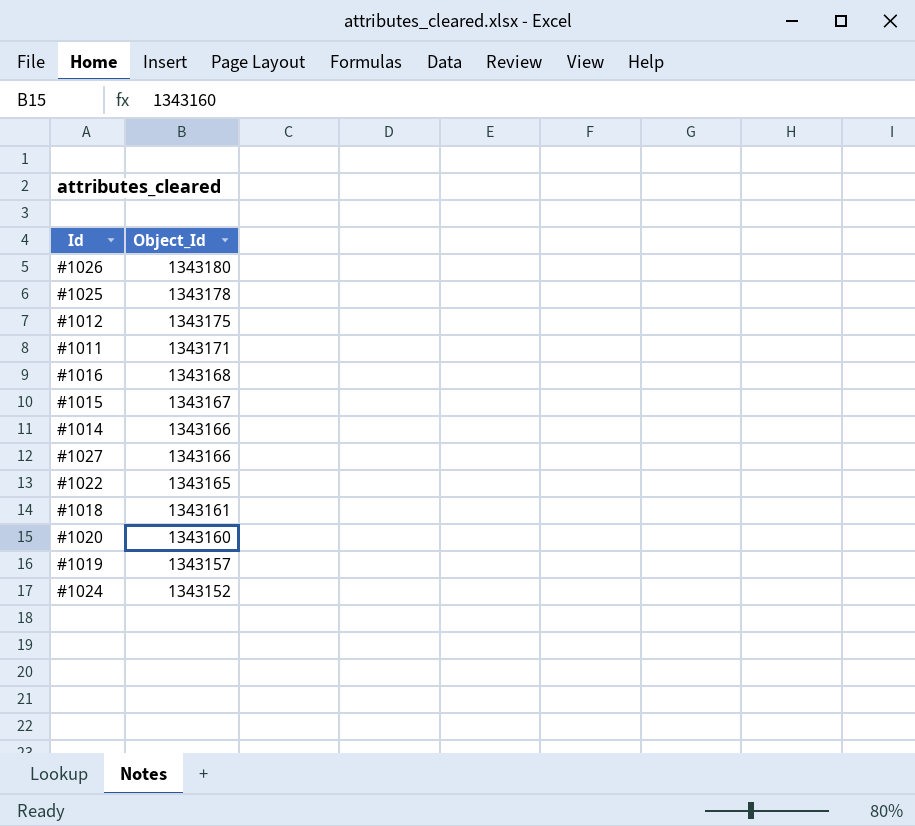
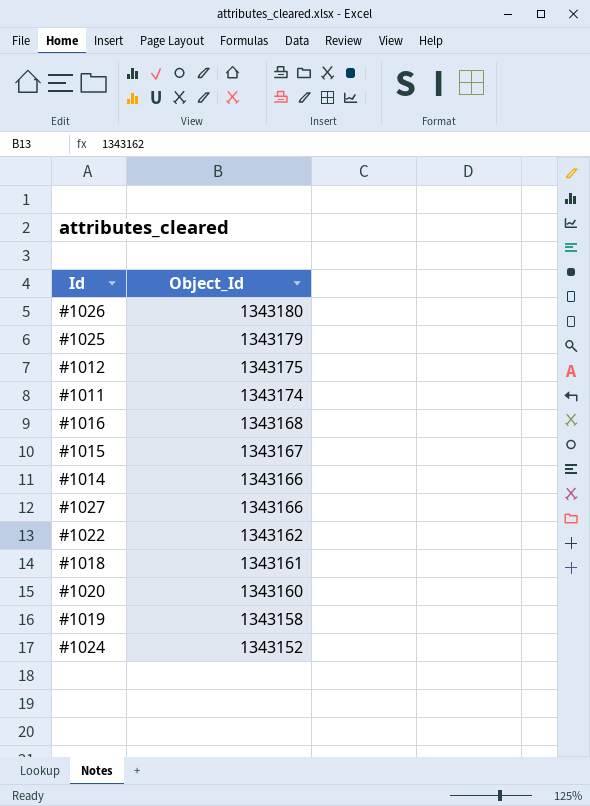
#1025 | Object_Id: 1343178 -> 1343179
#1011 | Object_Id: 1343171 -> 1343174
#1022 | Object_Id: 1343165 -> 1343162
#1019 | Object_Id: 1343157 -> 1343158

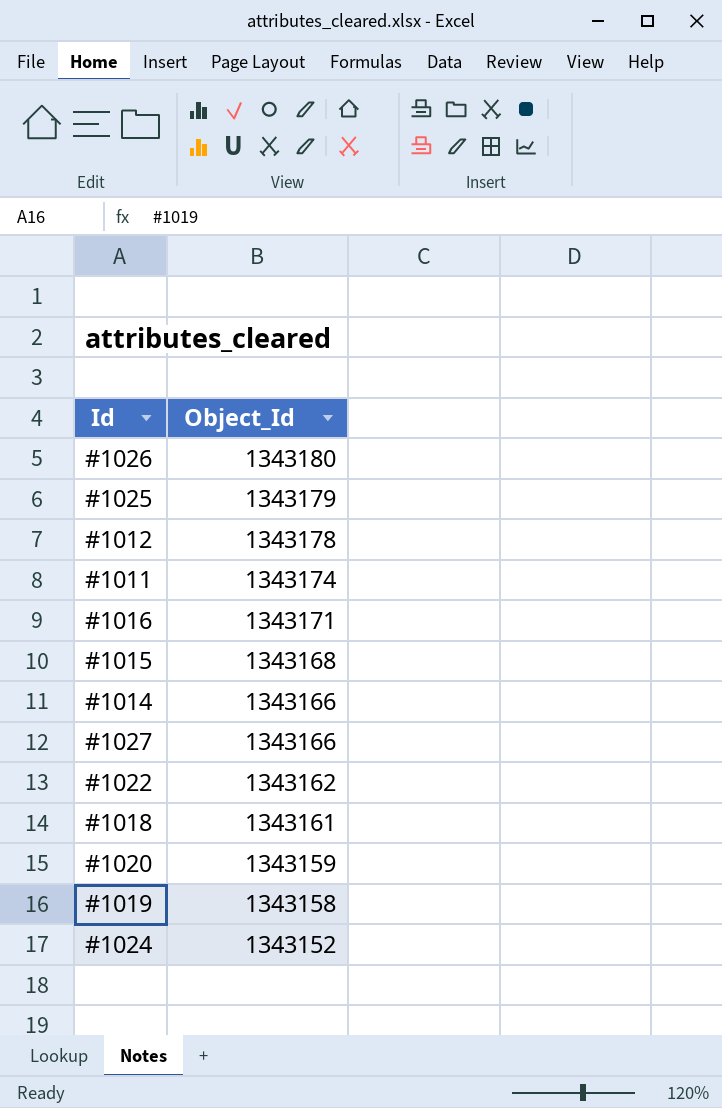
#1012 | Object_Id: 1343175 -> 1343178
#1016 | Object_Id: 1343168 -> 1343171
#1015 | Object_Id: 1343167 -> 1343168
#1020 | Object_Id: 1343160 -> 1343159

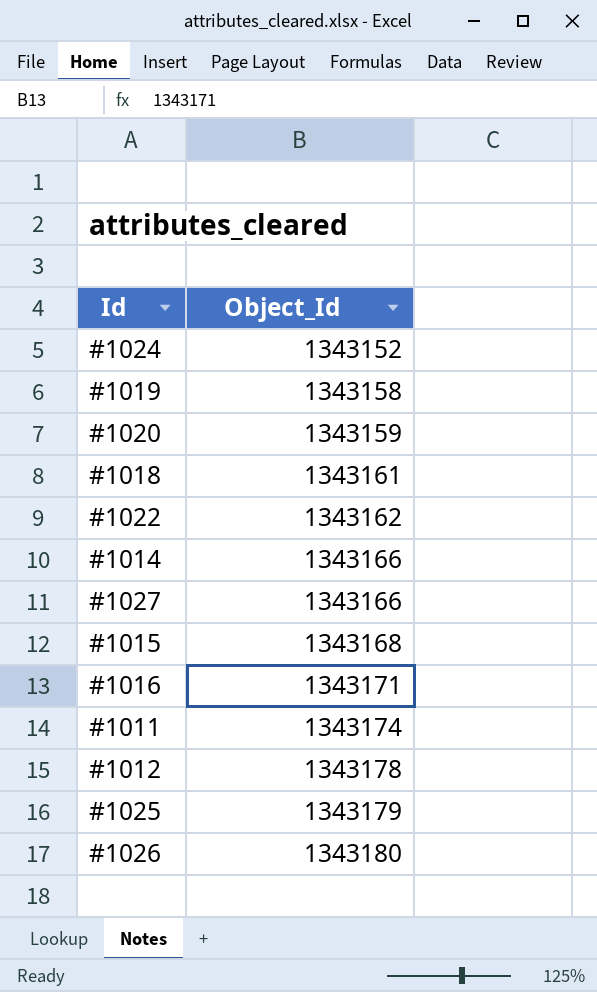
row order: Object_Id descending -> Object_Id ascending

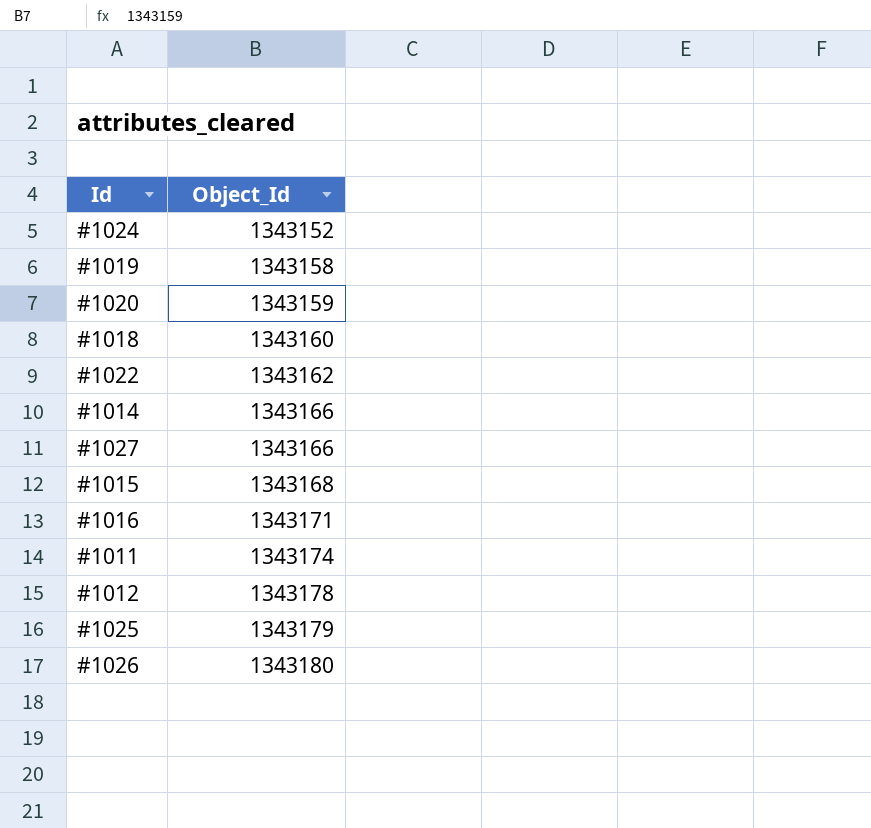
#1018 | Object_Id: 1343161 -> 1343160

